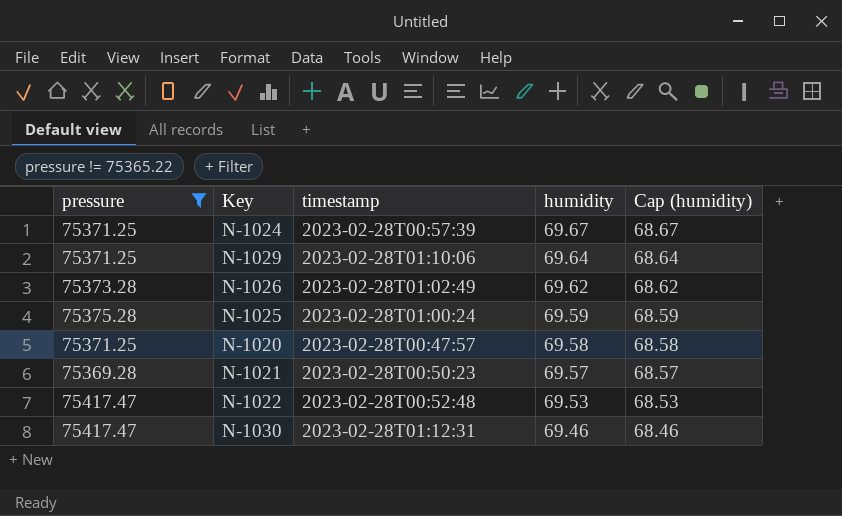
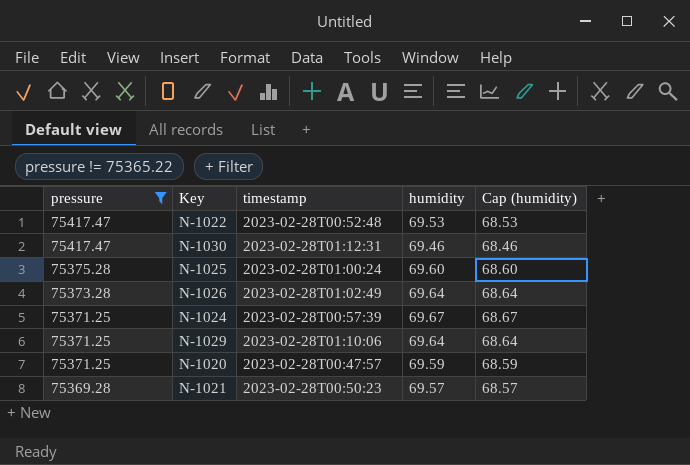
row order: humidity descending -> pressure descending
N-1025 | humidity: 69.59 -> 69.60
N-1025 | Cap (humidity): 68.59 -> 68.60
N-1026 | humidity: 69.62 -> 69.64
N-1026 | Cap (humidity): 68.62 -> 68.64
N-1020 | humidity: 69.58 -> 69.59
N-1020 | Cap (humidity): 68.58 -> 68.59

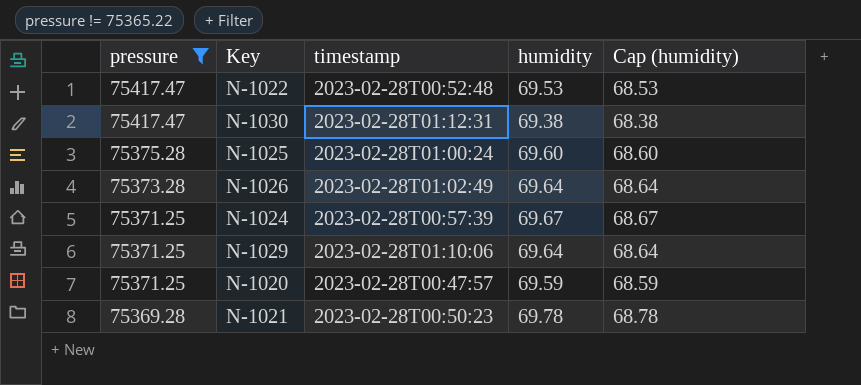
N-1030 | humidity: 69.46 -> 69.38
N-1030 | Cap (humidity): 68.46 -> 68.38
N-1021 | humidity: 69.57 -> 69.78
N-1021 | Cap (humidity): 68.57 -> 68.78

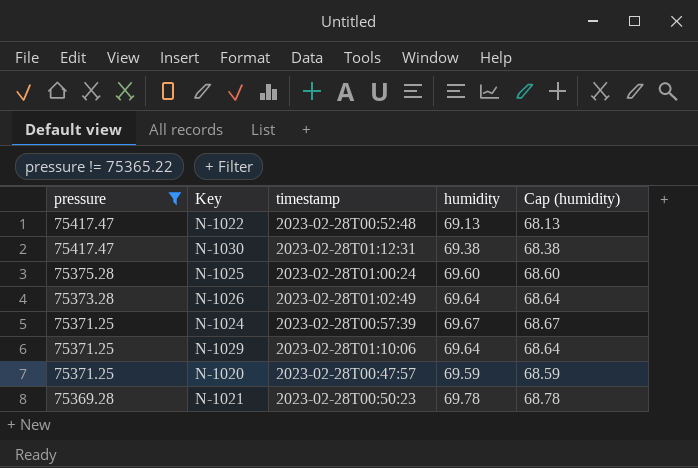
N-1022 | humidity: 69.53 -> 69.13
N-1022 | Cap (humidity): 68.53 -> 68.13

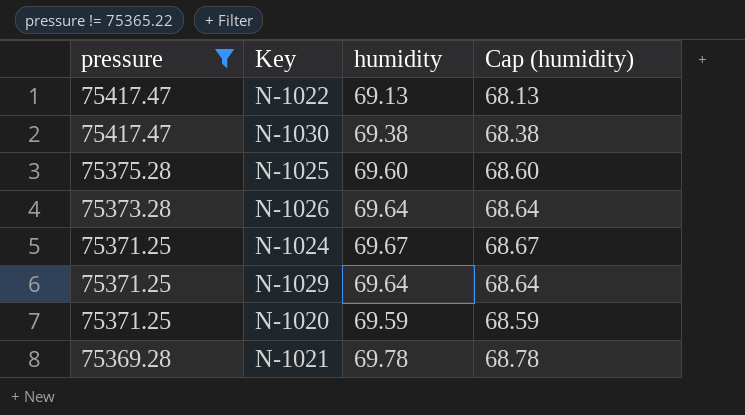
column timestamp | position: 3 -> none

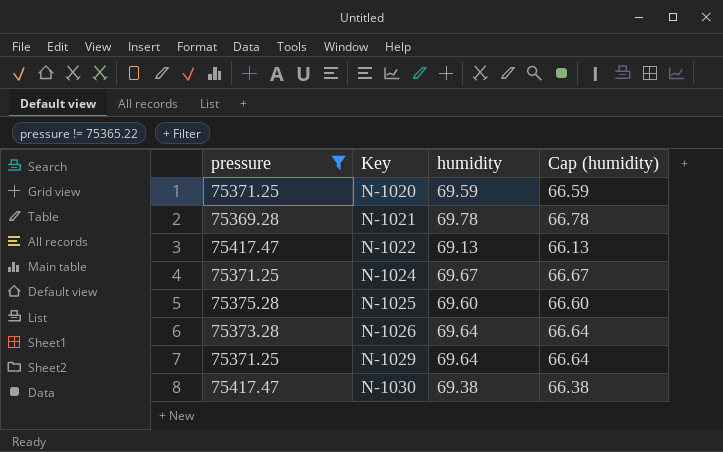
row order: pressure descending -> Key ascending
column Cap (humidity) | formula: [humidity] - 1 -> [humidity] - 3

